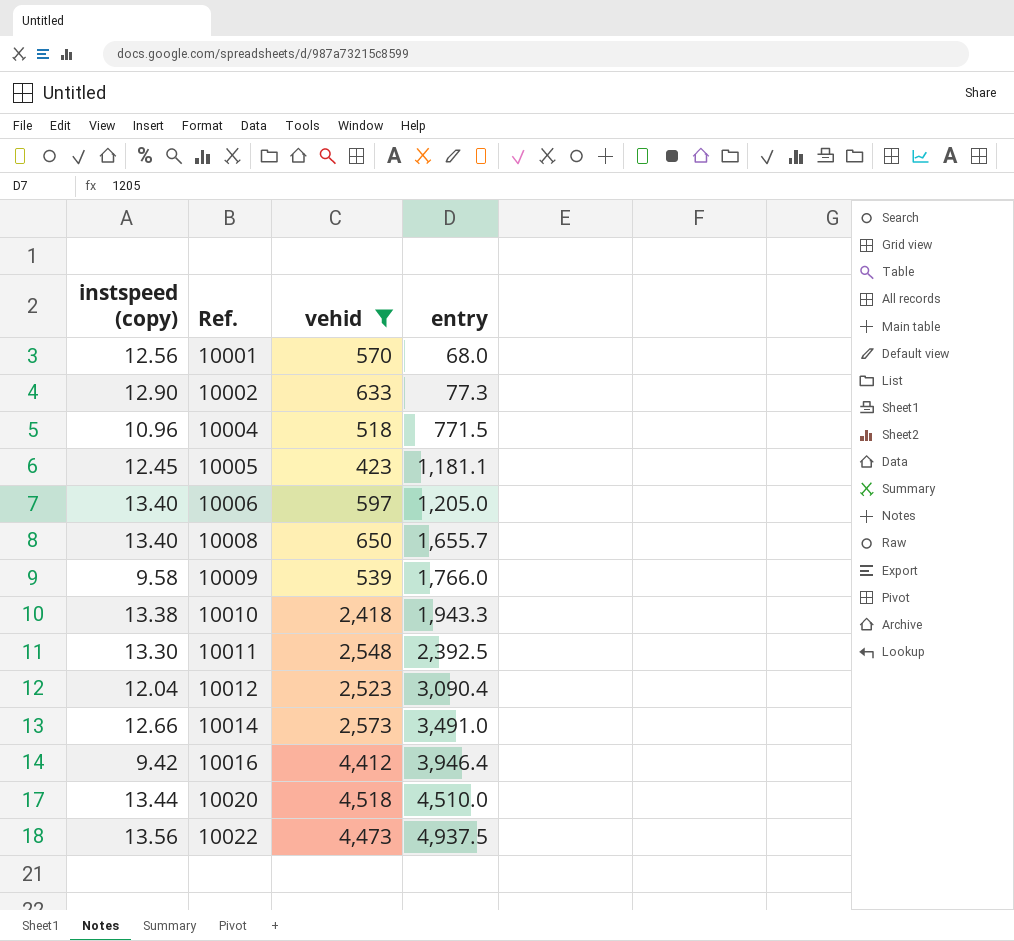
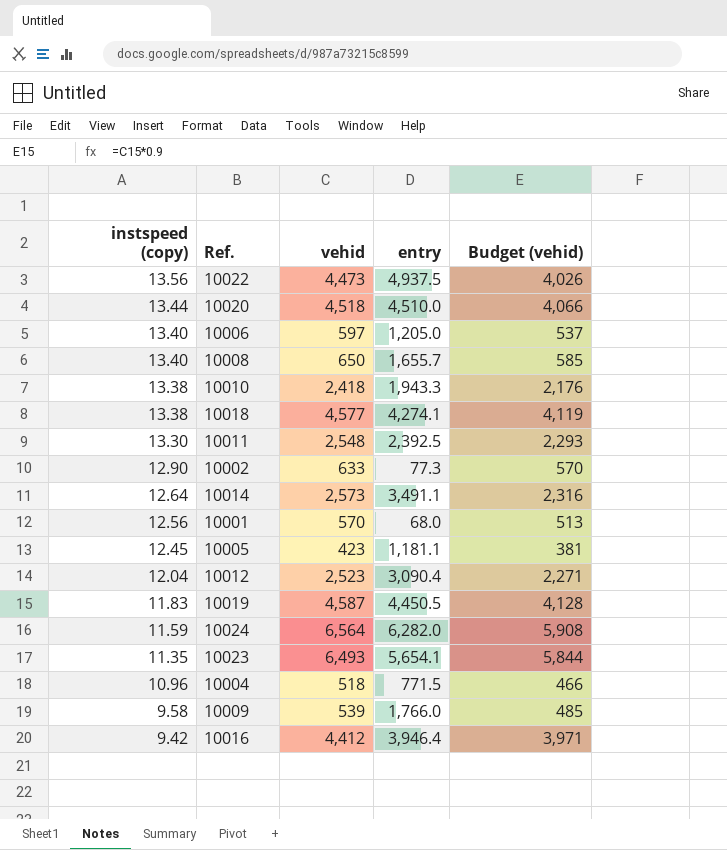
filter: vehid <= 4,518 -> none
row order: Ref. ascending -> instspeed (copy) descending
column Budget (vehid) | formula: none -> [vehid] * 0.9
10014 | instspeed (copy): 12.66 -> 12.64
10014 | entry: 3,491.0 -> 3,491.1

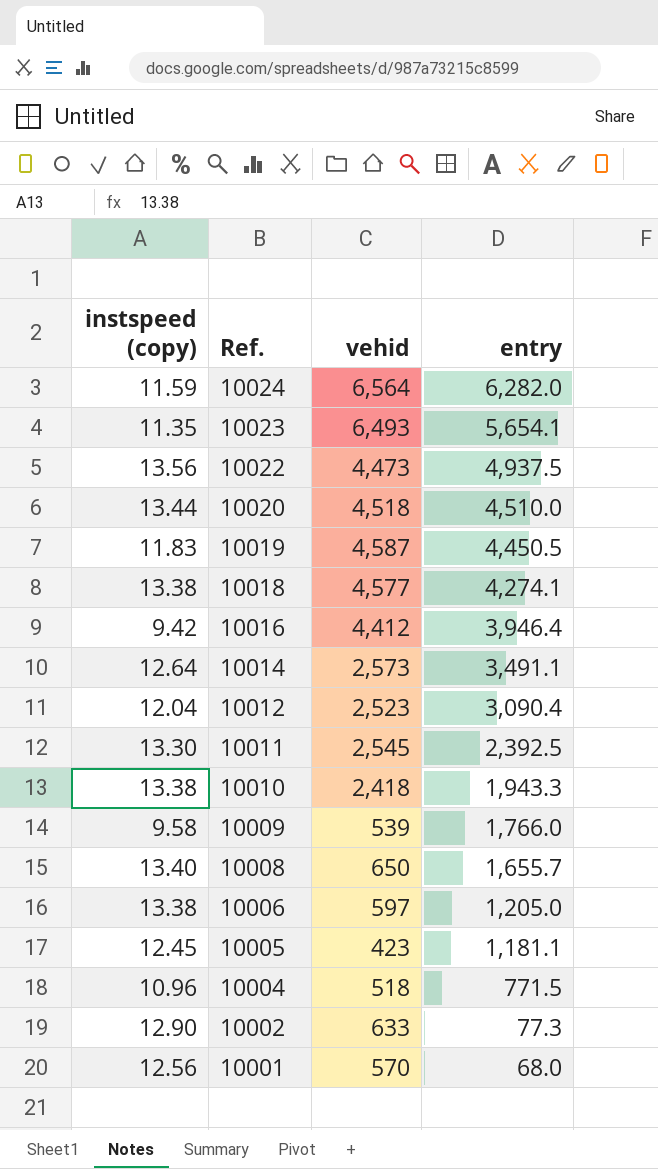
row order: instspeed (copy) descending -> Ref. descending
column Budget (vehid) | formula: [vehid] * 0.9 -> none
10011 | vehid: 2,548 -> 2,545
10006 | instspeed (copy): 13.40 -> 13.38

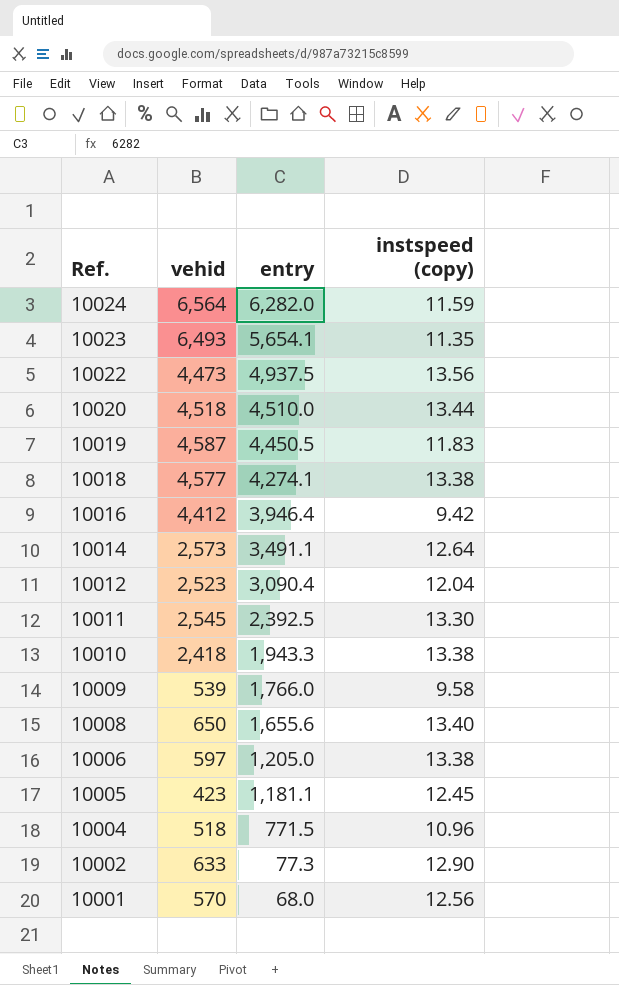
column instspeed (copy) | position: 1 -> 4
10008 | entry: 1,655.7 -> 1,655.6

